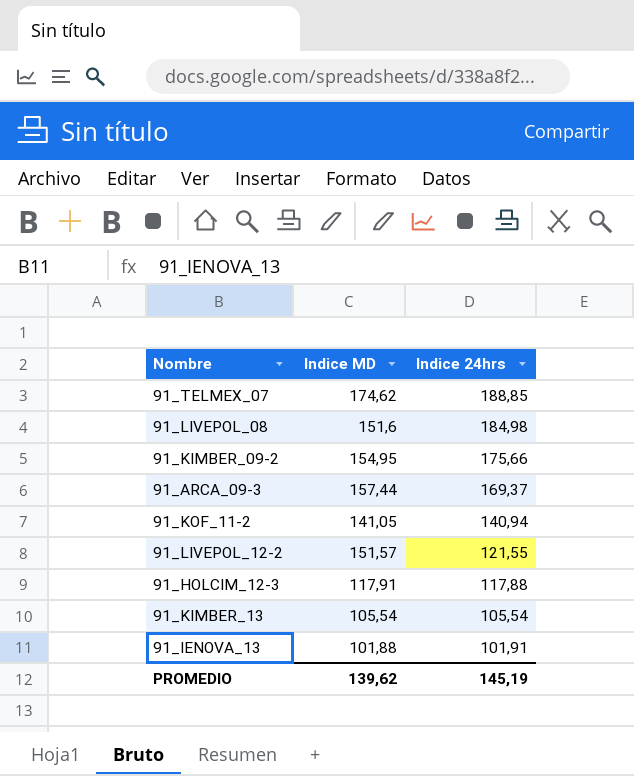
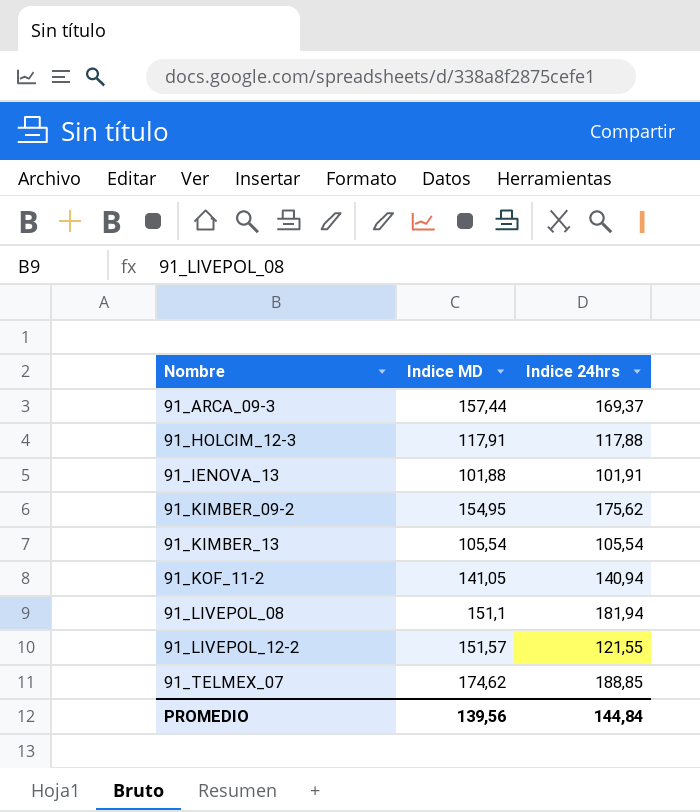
row order: Indice 24hrs descending -> Nombre ascending
91_KIMBER_09-2 | Indice 24hrs: 175,66 -> 175,62
91_LIVEPOL_08 | Indice MD: 151,6 -> 151,1
91_LIVEPOL_08 | Indice 24hrs: 184,98 -> 181,94
PROMEDIO | Indice MD: 139,62 -> 139,56
PROMEDIO | Indice 24hrs: 145,19 -> 144,84

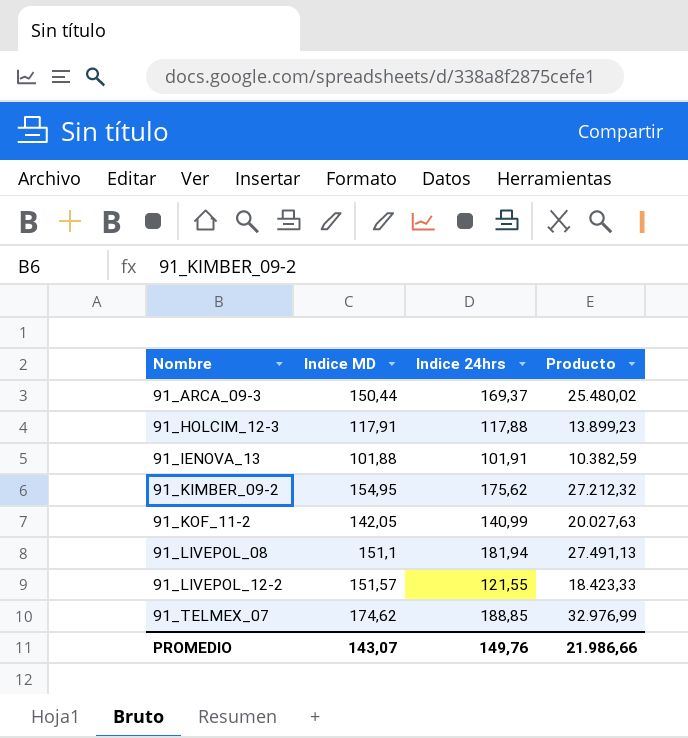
column Producto | formula: none -> [Indice MD] * [Indice 24hrs]
row 91_KIMBER_13: 105,54 | 105,54 -> none
91_ARCA_09-3 | Indice MD: 157,44 -> 150,44
91_KOF_11-2 | Indice MD: 141,05 -> 142,05
91_KOF_11-2 | Indice 24hrs: 140,94 -> 140,99
PROMEDIO | Indice MD: 139,56 -> 143,07
PROMEDIO | Indice 24hrs: 144,84 -> 149,76

